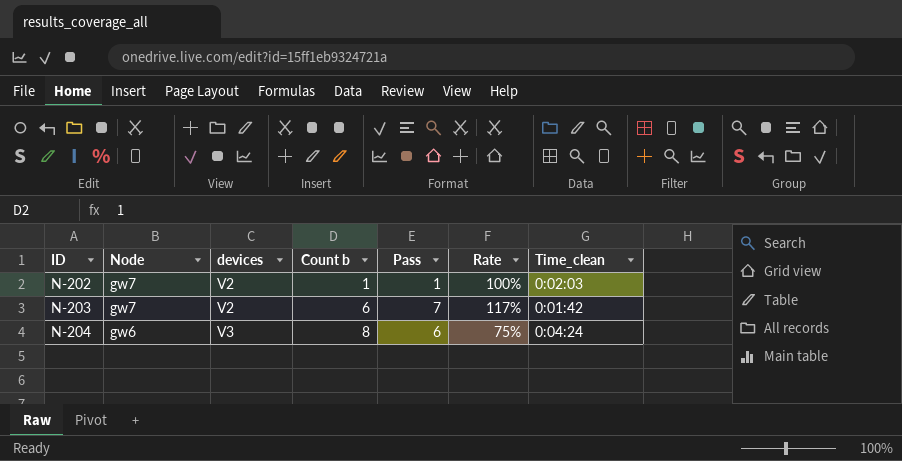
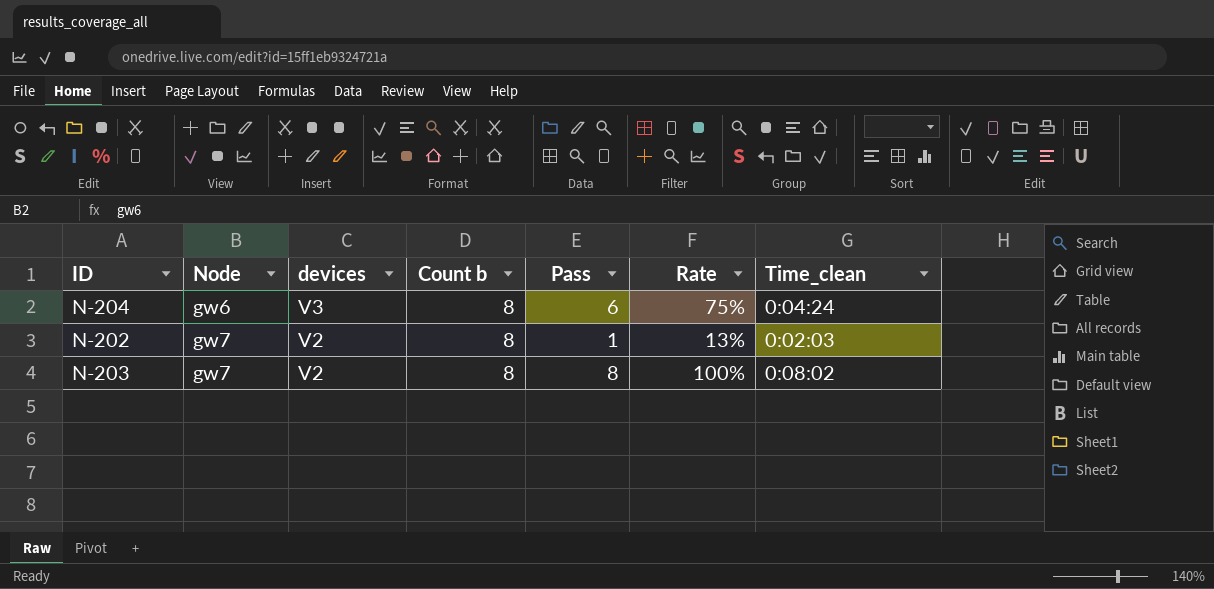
row order: ID ascending -> Node ascending
N-202 | Count b: 1 -> 8
N-202 | Rate: 100% -> 13%
N-203 | Count b: 6 -> 8
N-203 | Pass: 7 -> 8
N-203 | Rate: 117% -> 100%
N-203 | Time_clean: 0:01:42 -> 0:08:02

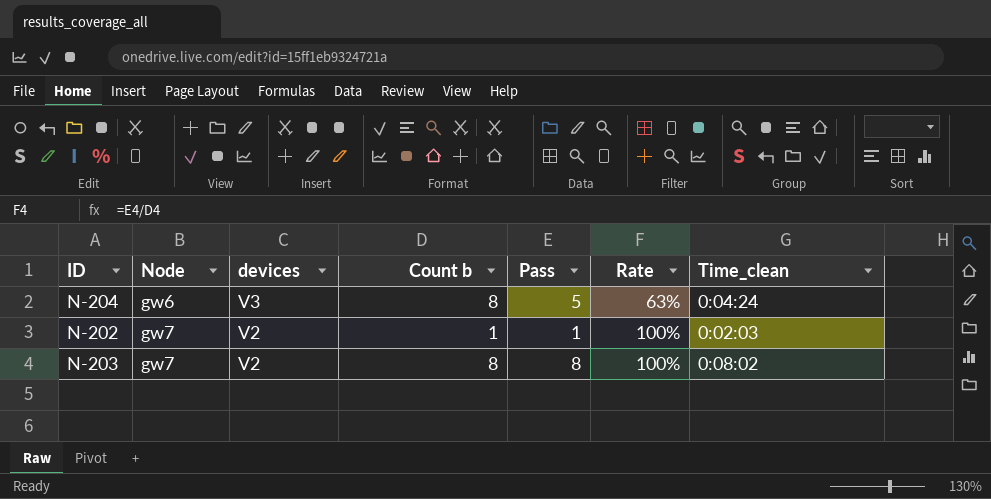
N-204 | Pass: 6 -> 5
N-204 | Rate: 75% -> 63%
N-202 | Count b: 8 -> 1
N-202 | Rate: 13% -> 100%

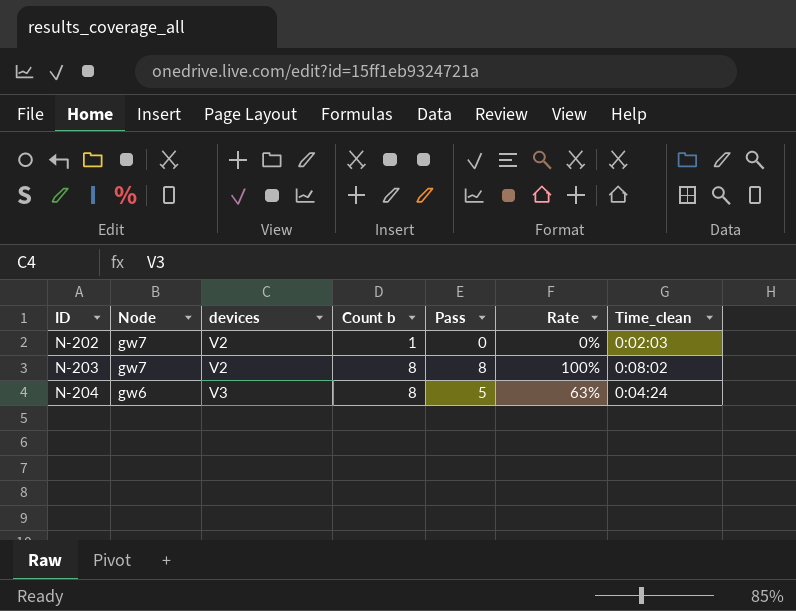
row order: Node ascending -> ID ascending
N-202 | Pass: 1 -> 0
N-202 | Rate: 100% -> 0%

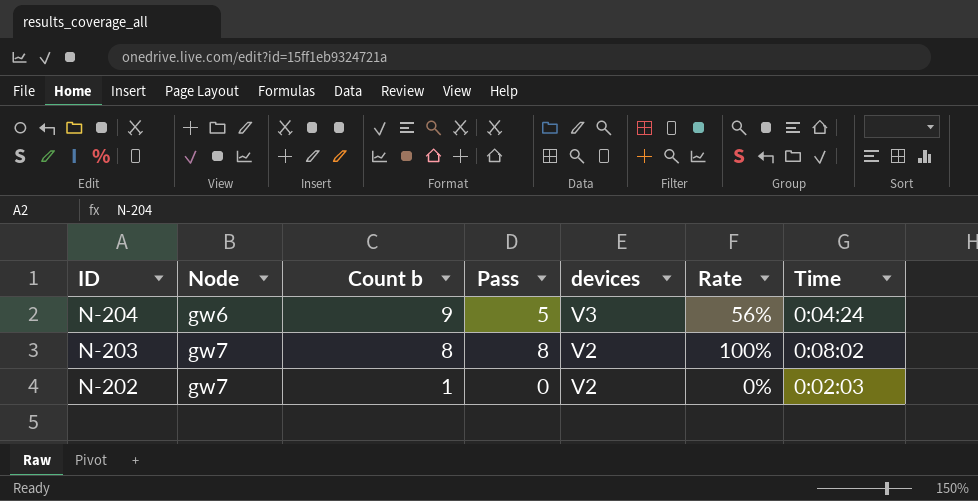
row order: ID ascending -> ID descending
column devices | position: 3 -> 5
column name: Time_clean -> Time
N-204 | Count b: 8 -> 9
N-204 | Rate: 63% -> 56%

